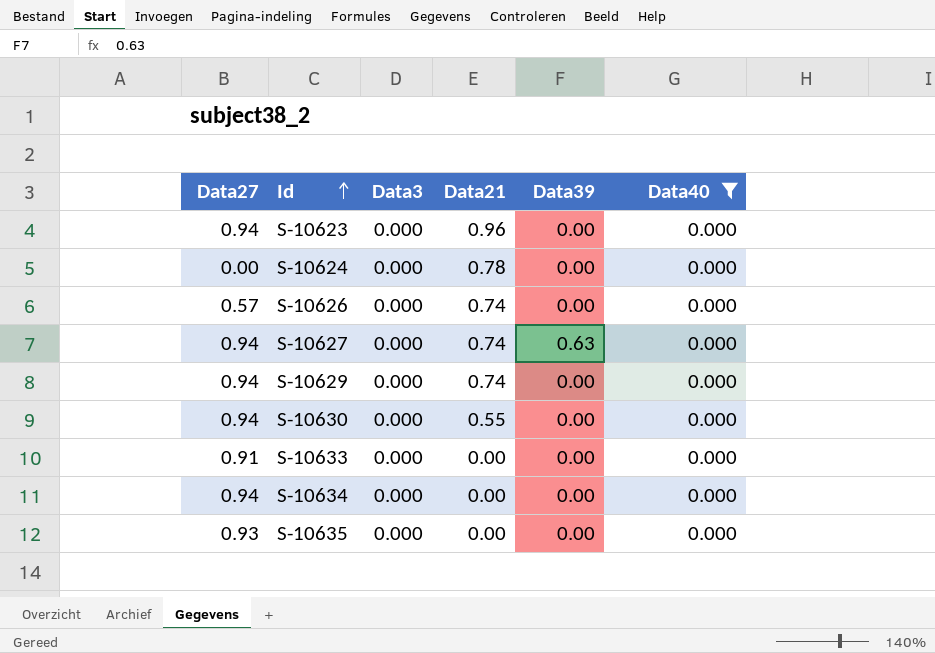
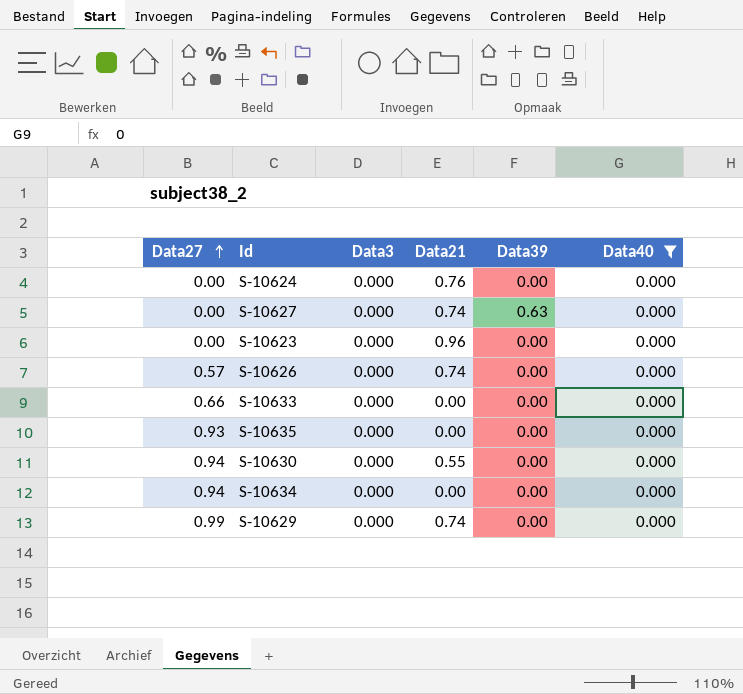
row order: Id ascending -> Data27 ascending
S-10624 | Data21: 0.78 -> 0.76
S-10627 | Data27: 0.94 -> 0.00
S-10623 | Data27: 0.94 -> 0.00
S-10633 | Data27: 0.91 -> 0.66
S-10629 | Data27: 0.94 -> 0.99

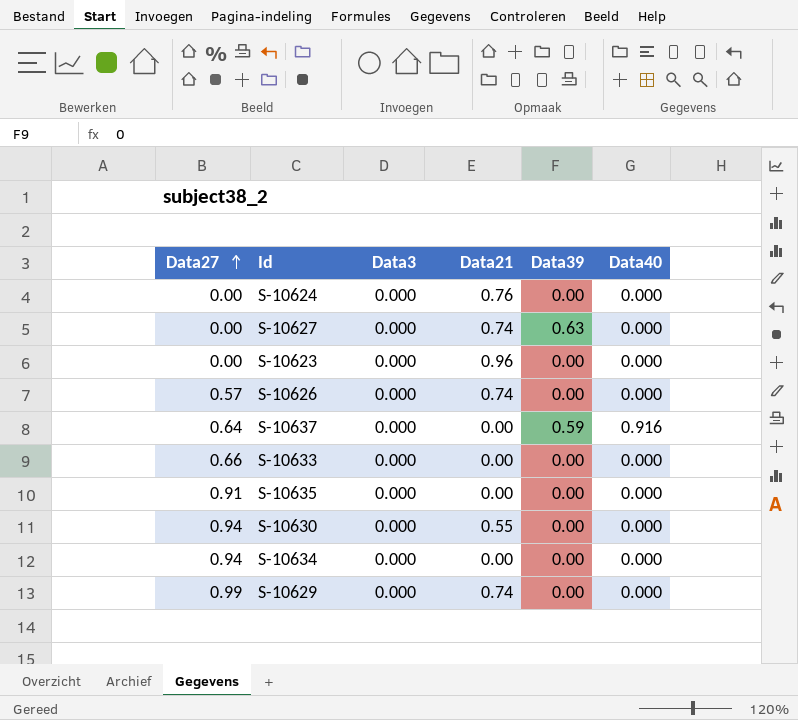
filter: Data40 = 0.000 -> none
S-10635 | Data27: 0.93 -> 0.91

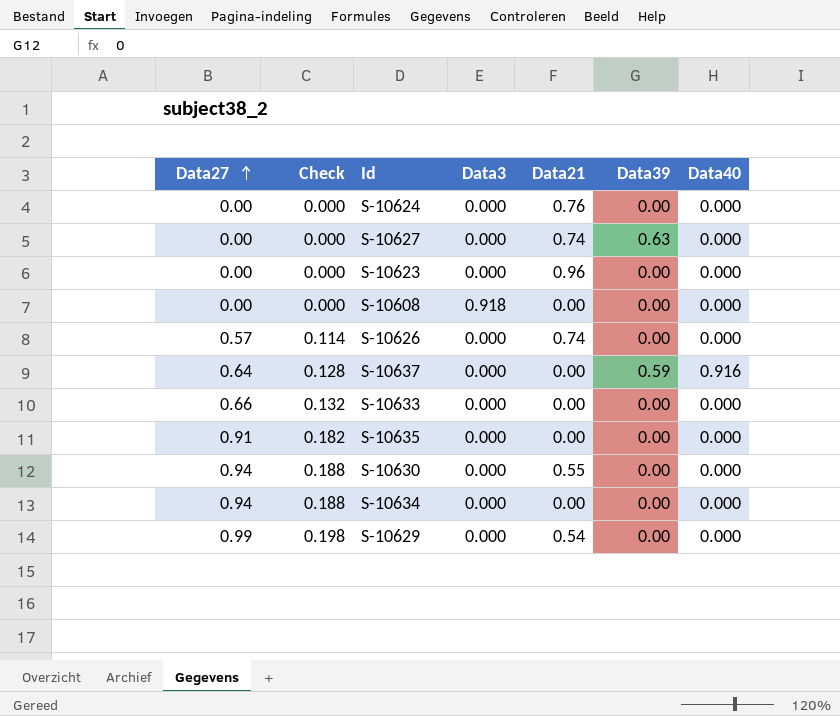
column Check | formula: none -> [Data27] * 0.2
row S-10608: none -> 0.00 | 0.000 | 0.918 | 0.00 | 0.00 | 0.000
S-10629 | Data21: 0.74 -> 0.54

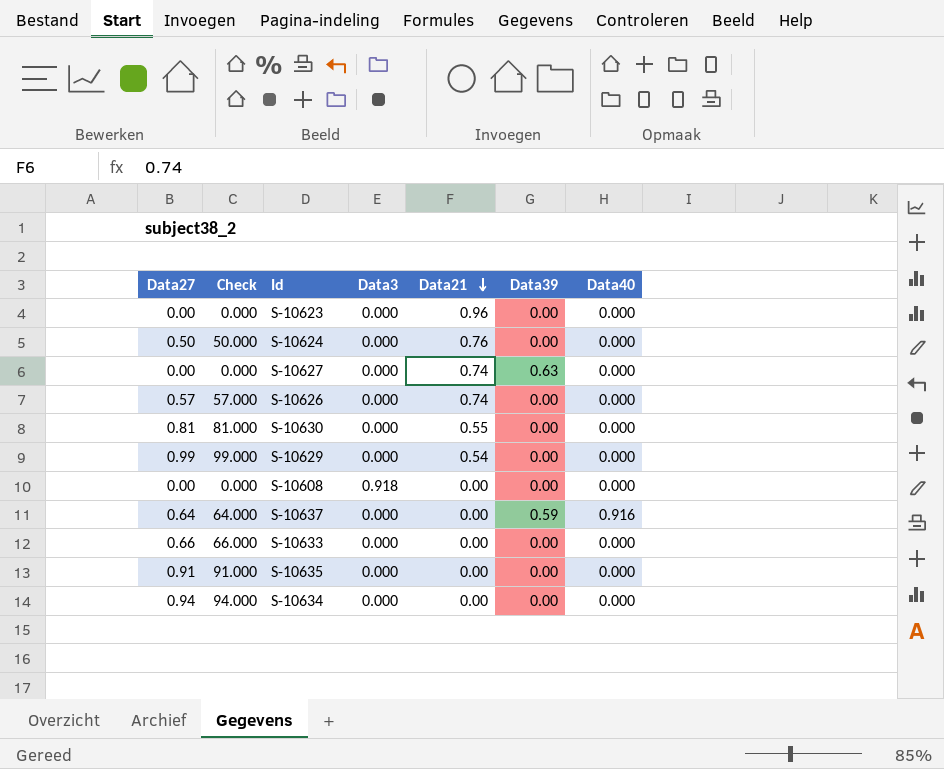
row order: Data27 ascending -> Data21 descending
column Check | formula: [Data27] * 0.2 -> [Data27] * 100
S-10624 | Data27: 0.00 -> 0.50
S-10630 | Data27: 0.94 -> 0.81

